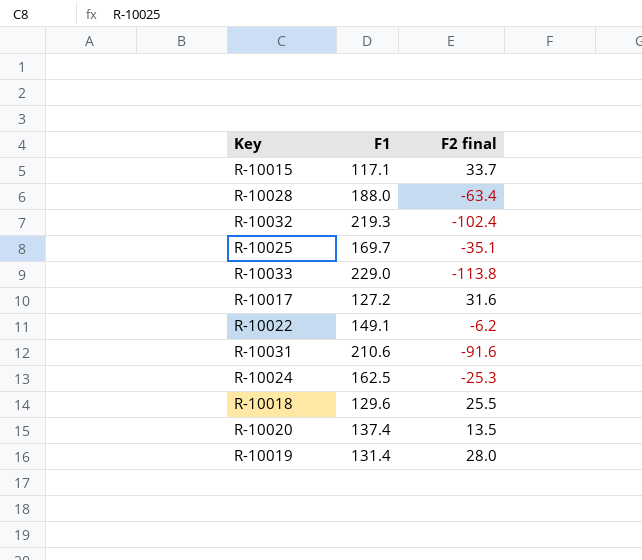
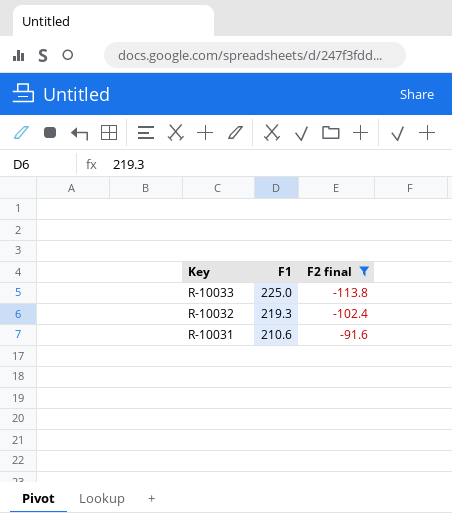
filter: none -> F2 final <= -91.6
row order: none -> Key descending
R-10033 | F1: 229.0 -> 225.0

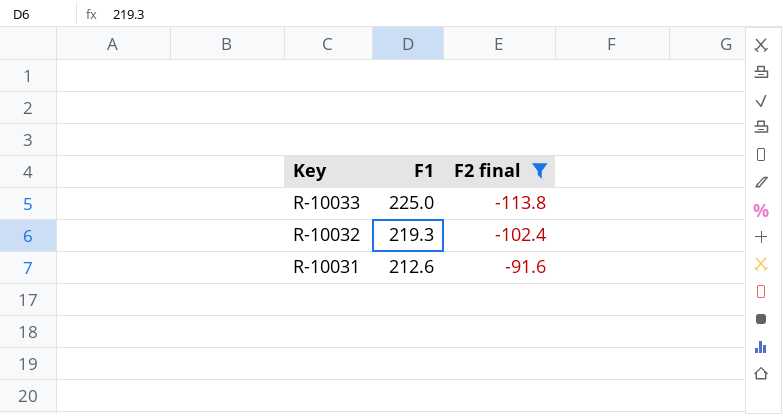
R-10031 | F1: 210.6 -> 212.6

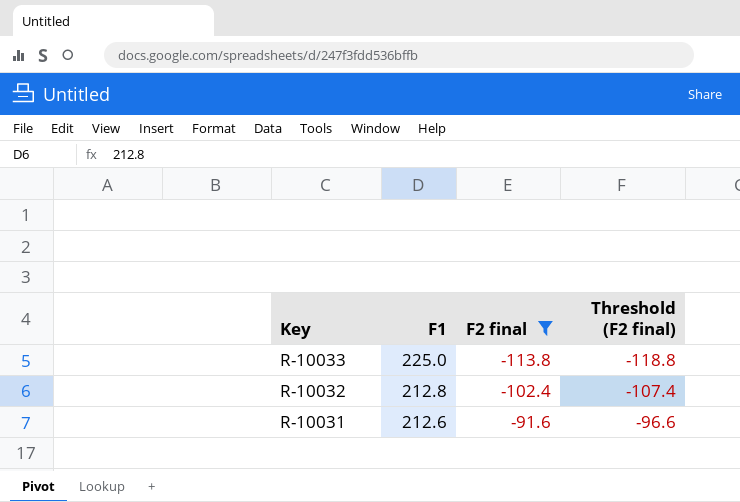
column Threshold (F2 final) | formula: none -> [F2 final] - 5
R-10032 | F1: 219.3 -> 212.8

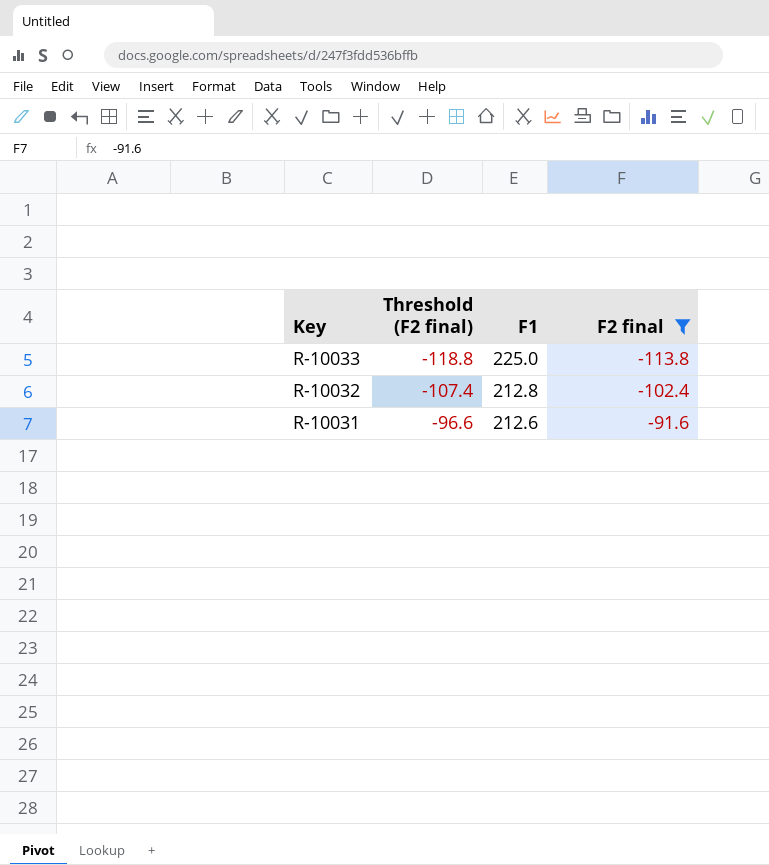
column Threshold (F2 final) | position: 4 -> 2

